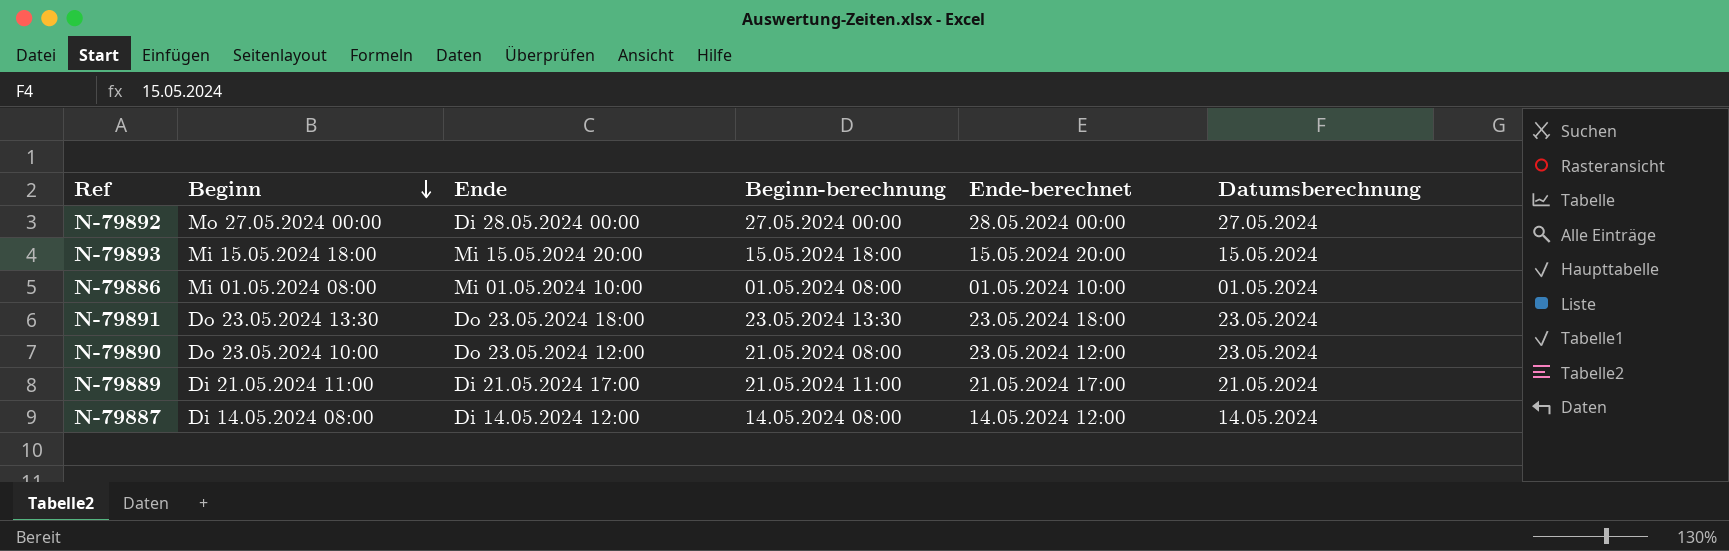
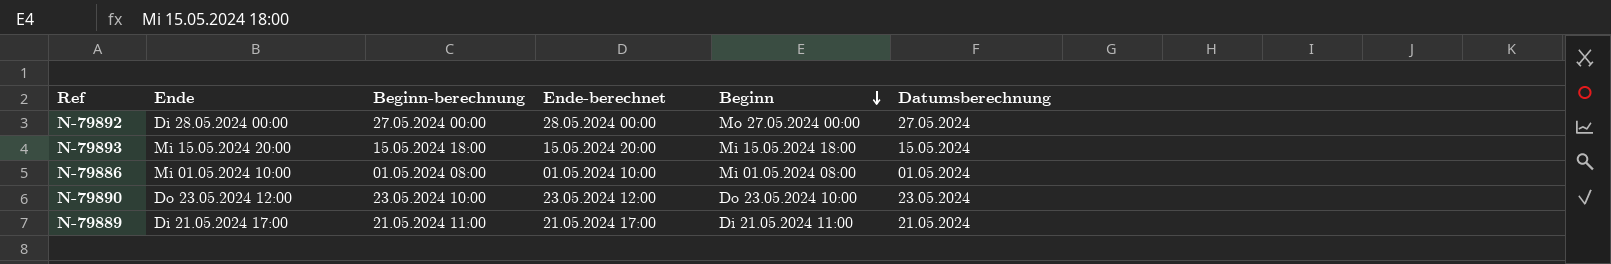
column Beginn | position: 2 -> 5
row N-79891: Do 23.05.2024 13:30 | Do 23.05.2024 18:00 | 23.05.2024 13:30 | 23.05.2024 18:00 | 23.05.2024 -> none
row N-79887: Di 14.05.2024 08:00 | Di 14.05.2024 12:00 | 14.05.2024 08:00 | 14.05.2024 12:00 | 14.05.2024 -> none
N-79890 | Beginn-berechnung: 21.05.2024 08:00 -> 23.05.2024 10:00

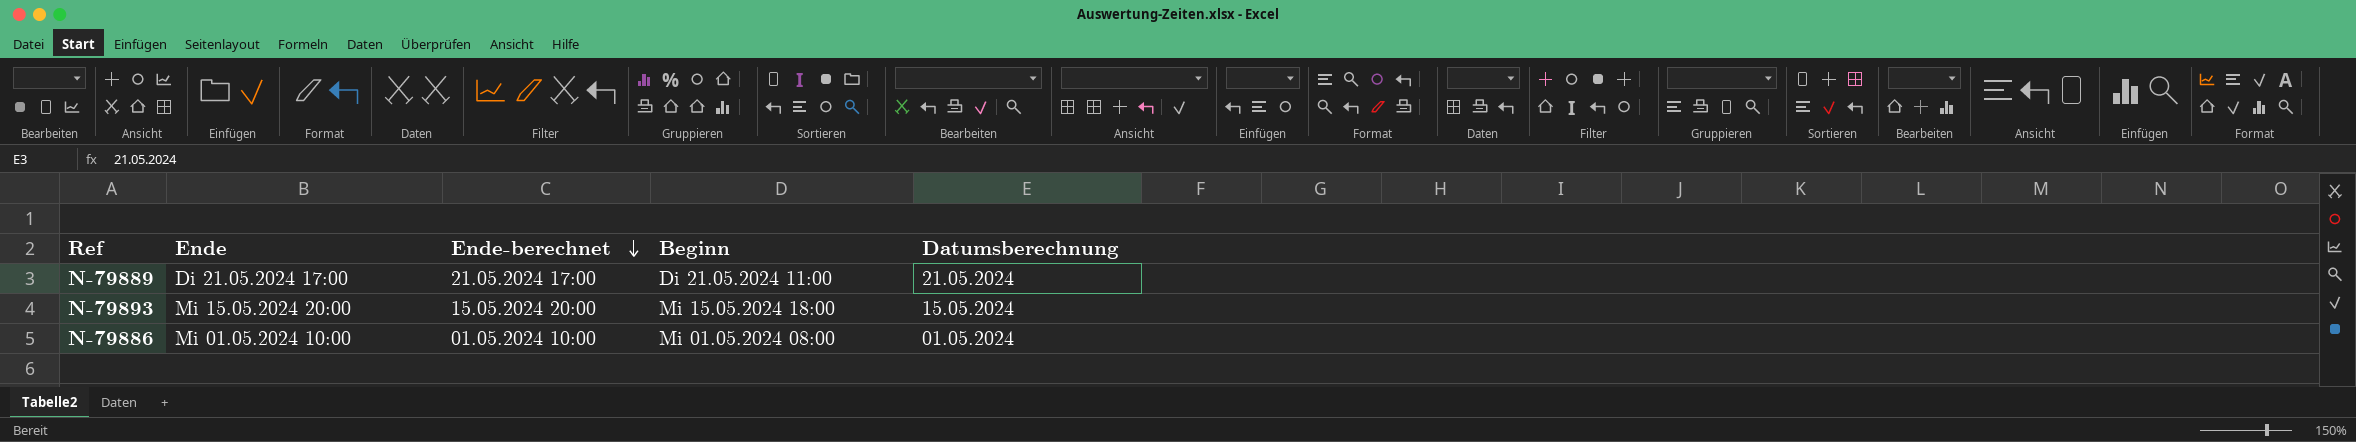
row order: Beginn descending -> Ende-berechnet descending
column Beginn-berechnung | position: 3 -> none
row N-79892: Di 28.05.2024 00:00 | 27.05.2024 00:00 | 28.05.2024 00:00 | Mo 27.05.2024 00:00 | 27.05.2024 -> none
row N-79890: Do 23.05.2024 12:00 | 23.05.2024 10:00 | 23.05.2024 12:00 | Do 23.05.2024 10:00 | 23.05.2024 -> none

